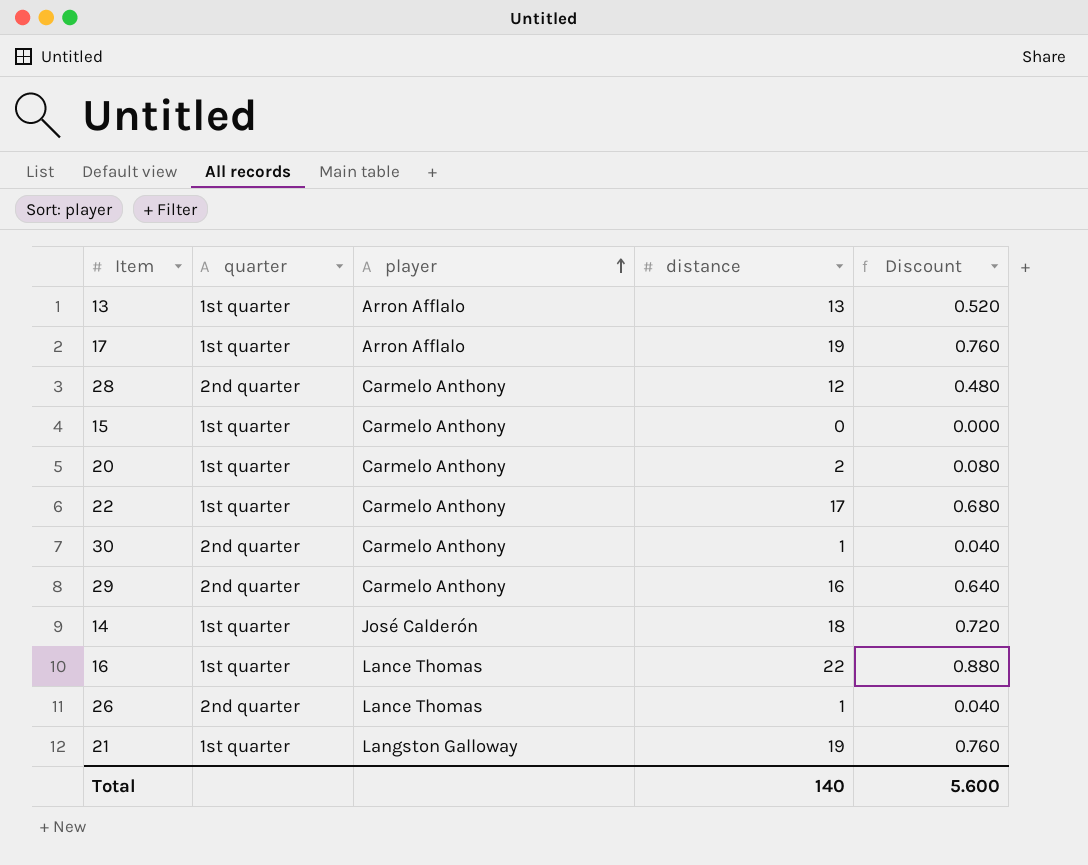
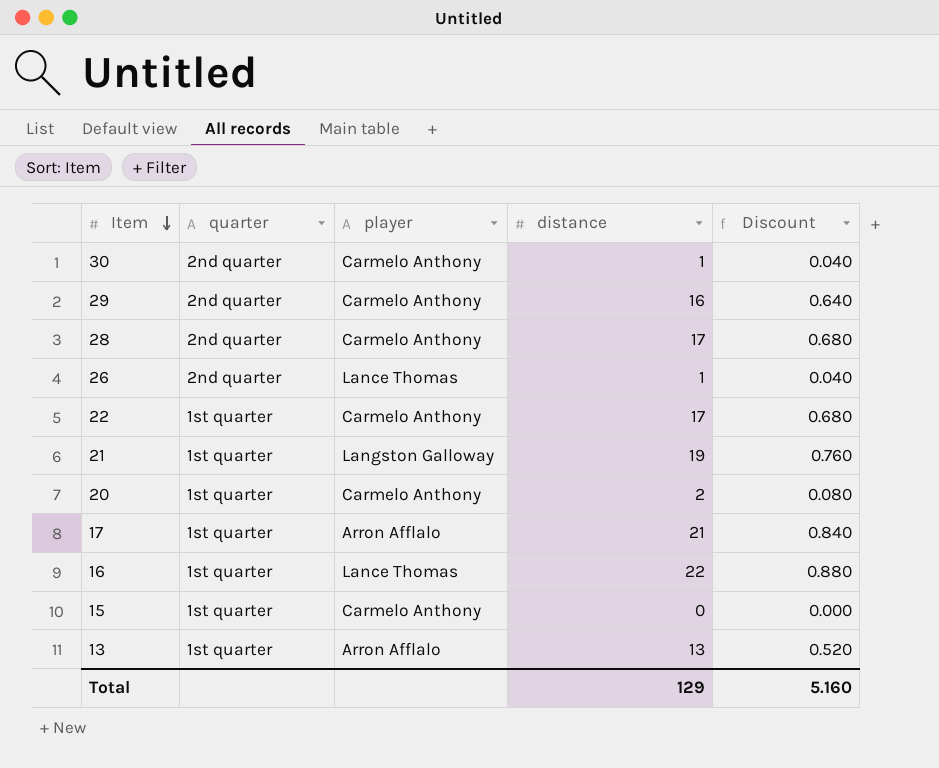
row order: player ascending -> Item descending
row 14: 1st quarter | José Calderón | 18 | 0.720 -> none
28 | distance: 12 -> 17
28 | Discount: 0.480 -> 0.680
17 | distance: 19 -> 21
17 | Discount: 0.760 -> 0.840
Total | distance: 140 -> 129
Total | Discount: 5.600 -> 5.160

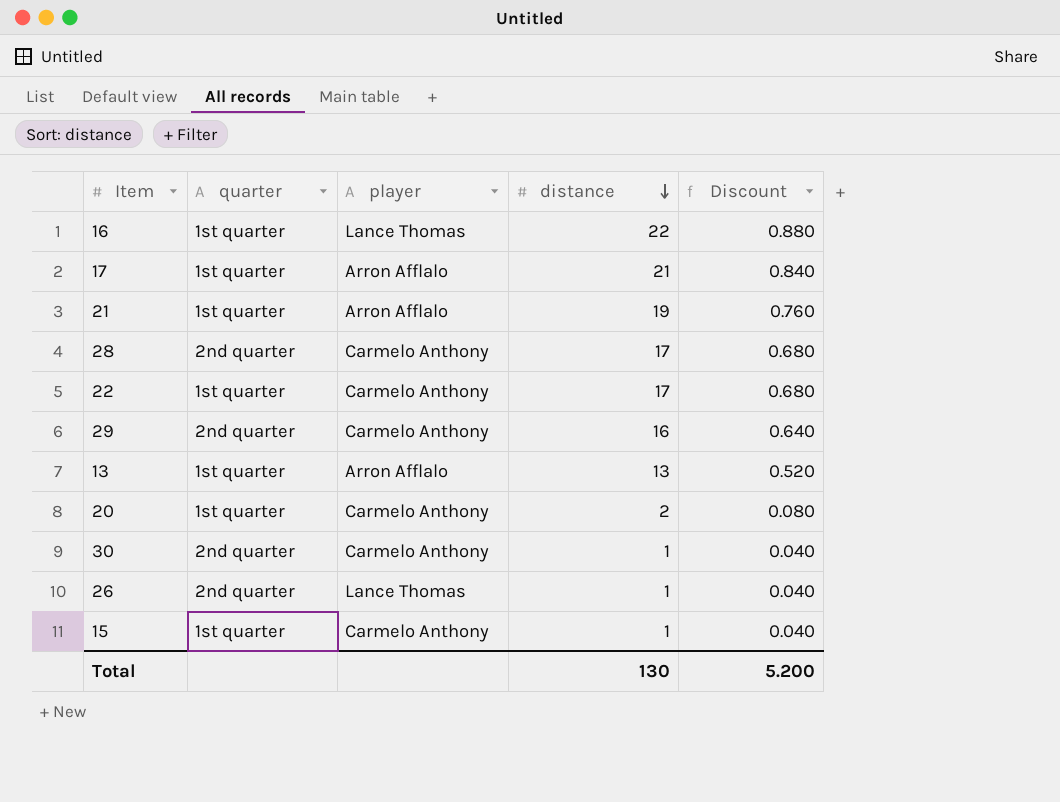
row order: Item descending -> distance descending
21 | player: Langston Galloway -> Arron Afflalo
15 | distance: 0 -> 1
15 | Discount: 0.000 -> 0.040
Total | distance: 129 -> 130
Total | Discount: 5.160 -> 5.200

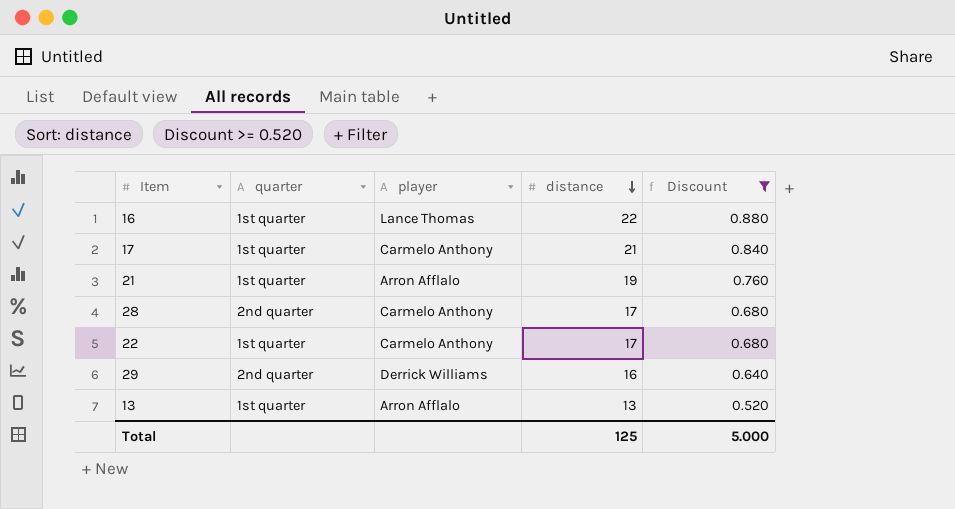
filter: none -> Discount >= 0.520
17 | player: Arron Afflalo -> Carmelo Anthony
29 | player: Carmelo Anthony -> Derrick Williams
Total | distance: 130 -> 125
Total | Discount: 5.200 -> 5.000

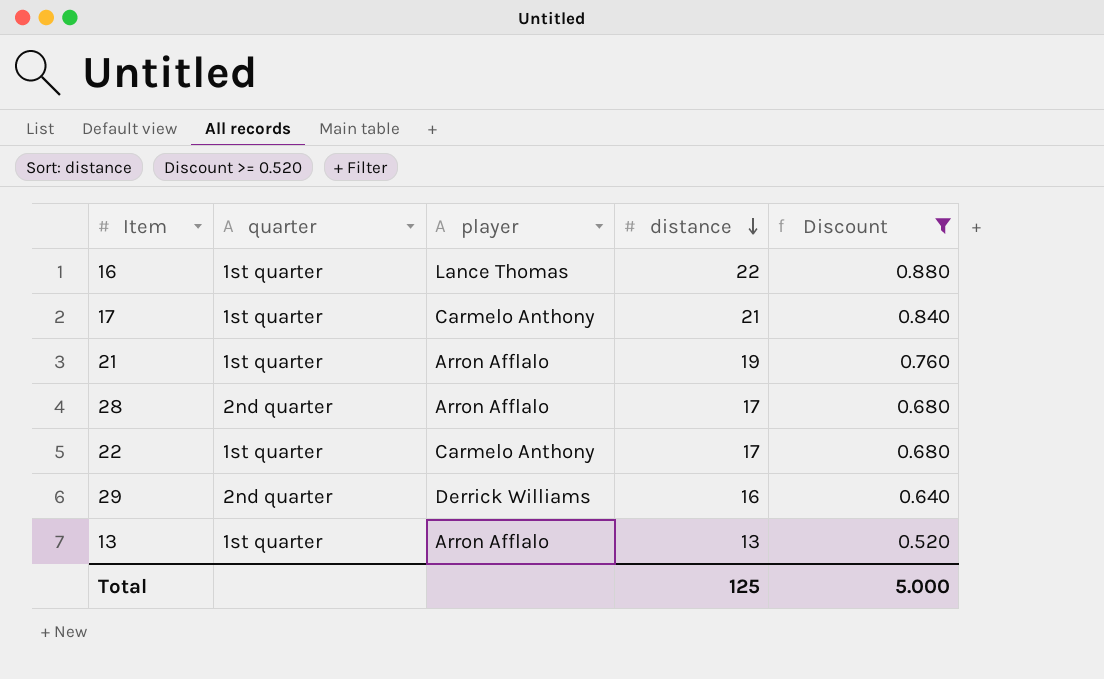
28 | player: Carmelo Anthony -> Arron Afflalo

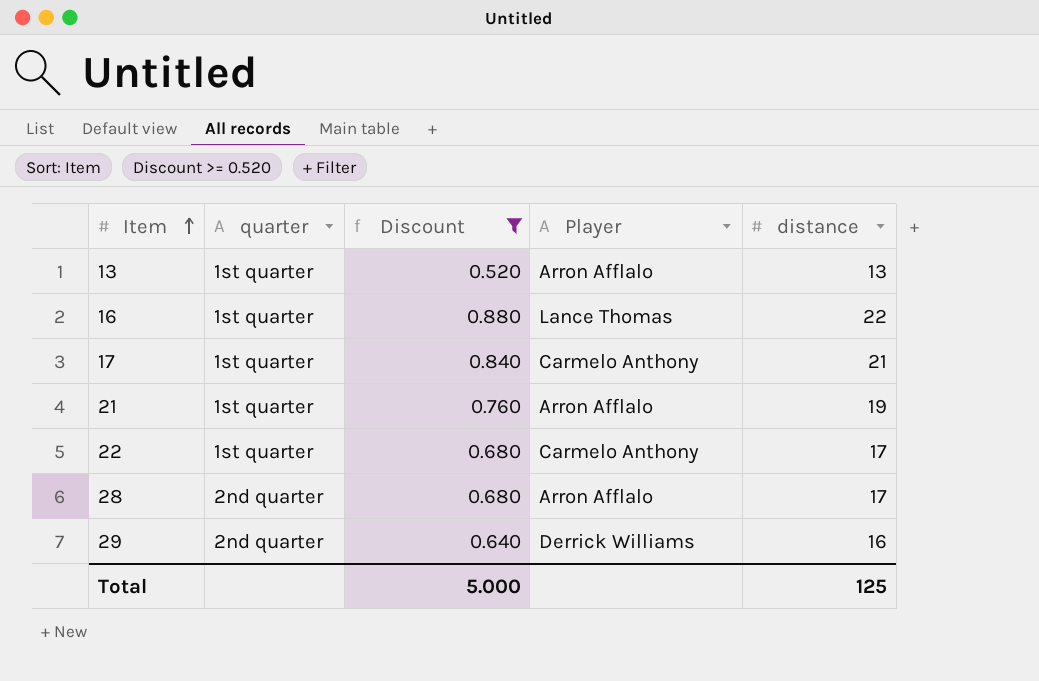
row order: distance descending -> Item ascending
column Discount | position: 5 -> 3
column name: player -> Player

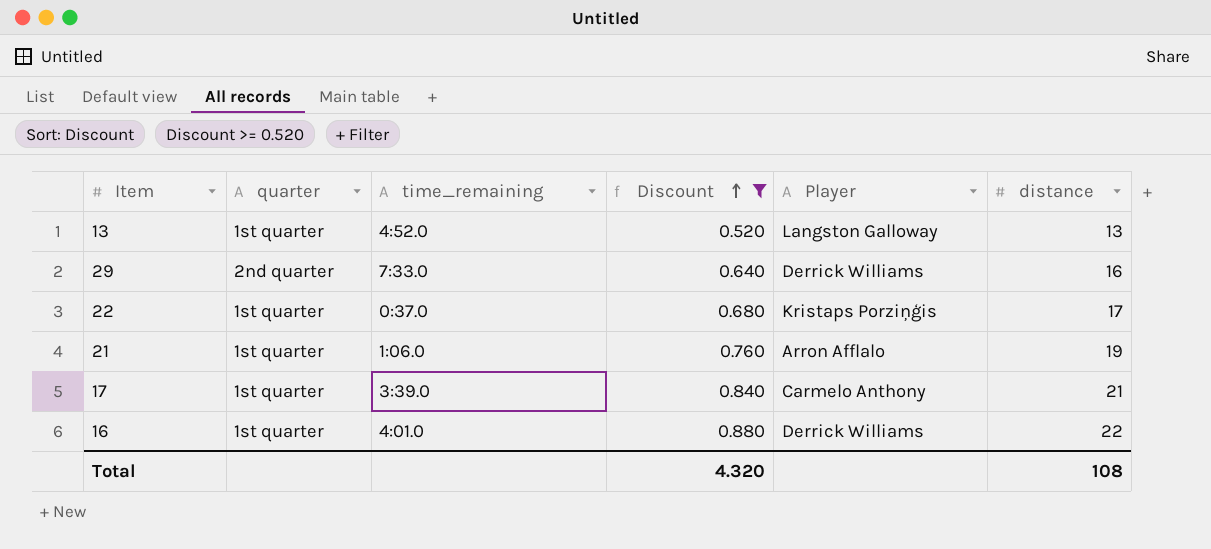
row order: Item ascending -> Discount ascending
column time_remaining | position: none -> 3
row 28: 2nd quarter | 0.680 | Arron Afflalo | 17 -> none
13 | Player: Arron Afflalo -> Langston Galloway
22 | Player: Carmelo Anthony -> Kristaps Porziņģis
16 | Player: Lance Thomas -> Derrick Williams
Total | Discount: 5.000 -> 4.320
Total | distance: 125 -> 108

